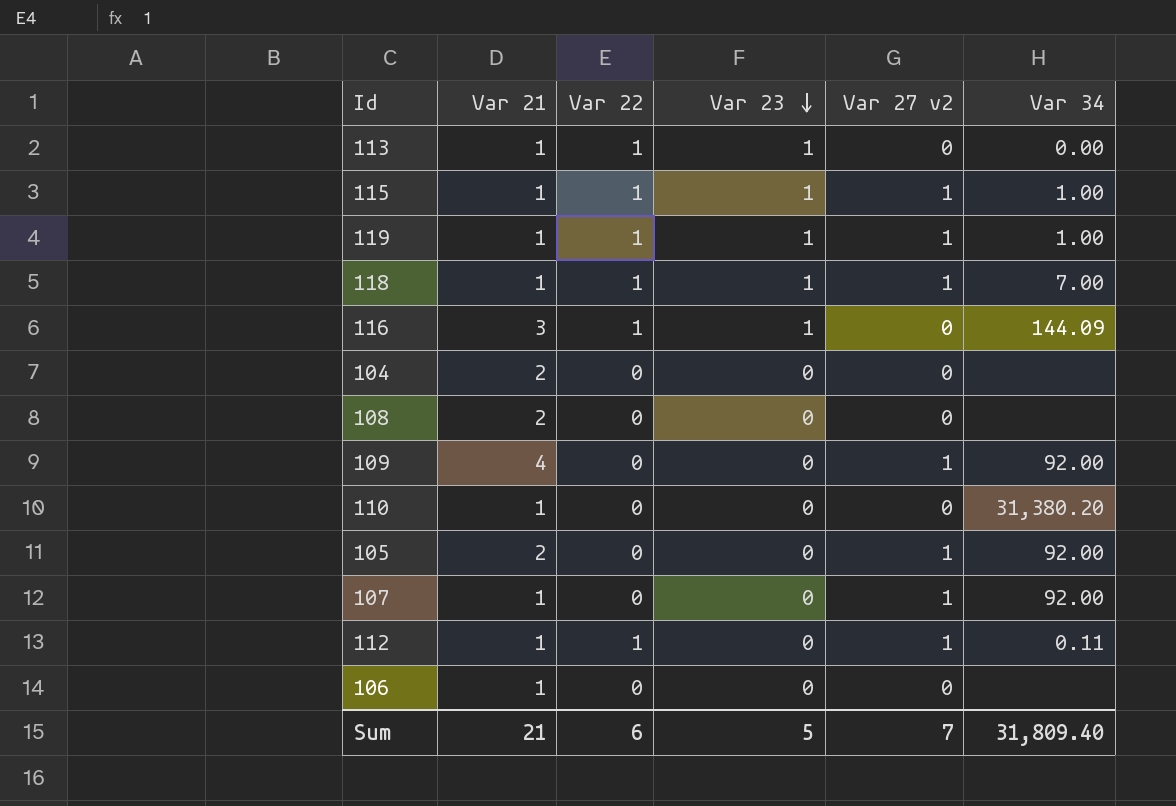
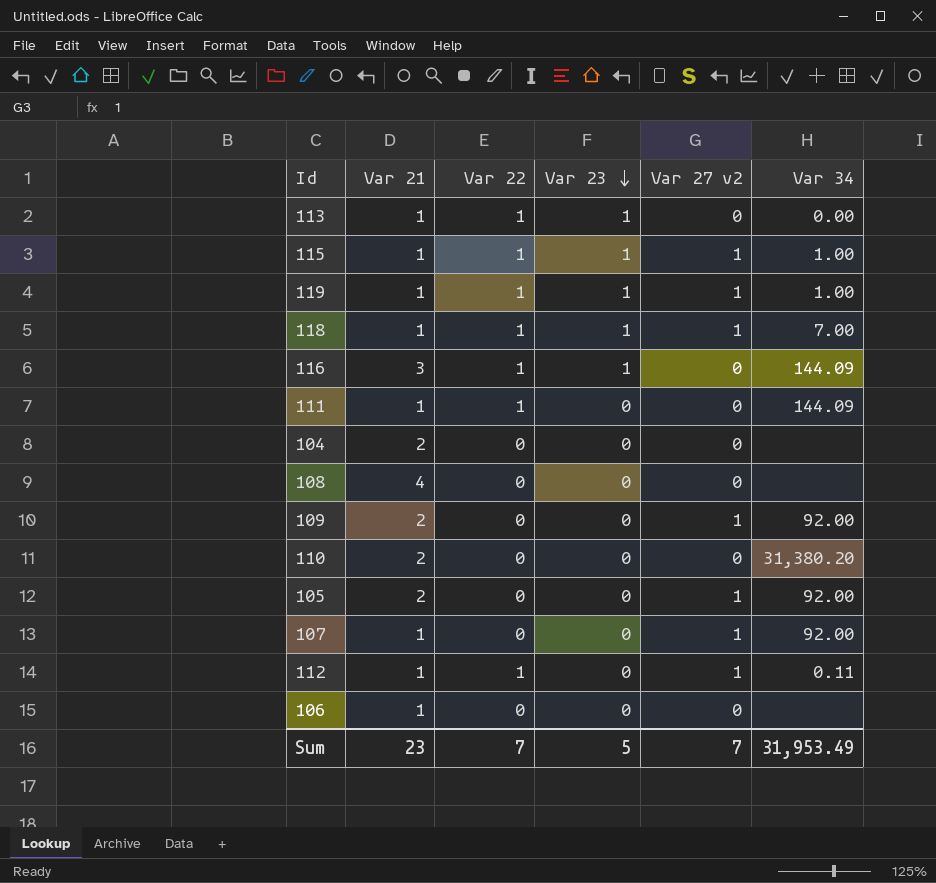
row 111: none -> 1 | 1 | 0 | 0 | 144.09
108 | Var 21: 2 -> 4
109 | Var 21: 4 -> 2
110 | Var 21: 1 -> 2
Sum | Var 21: 21 -> 23
Sum | Var 22: 6 -> 7
Sum | Var 34: 31,809.40 -> 31,953.49

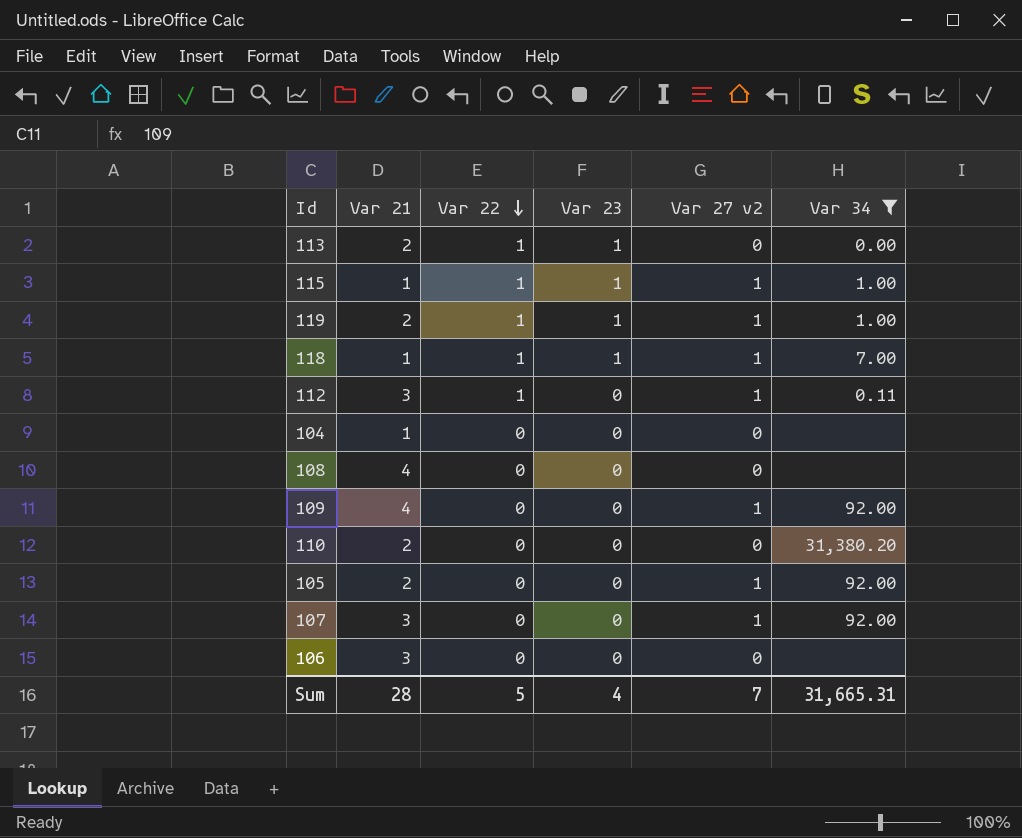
filter: none -> Var 34 != 144.09
row order: Var 23 descending -> Var 22 descending
113 | Var 21: 1 -> 2
119 | Var 21: 1 -> 2
112 | Var 21: 1 -> 3
104 | Var 21: 2 -> 1
109 | Var 21: 2 -> 4
107 | Var 21: 1 -> 3
106 | Var 21: 1 -> 3
Sum | Var 21: 23 -> 28
Sum | Var 22: 7 -> 5
Sum | Var 23: 5 -> 4
Sum | Var 34: 31,953.49 -> 31,665.31

